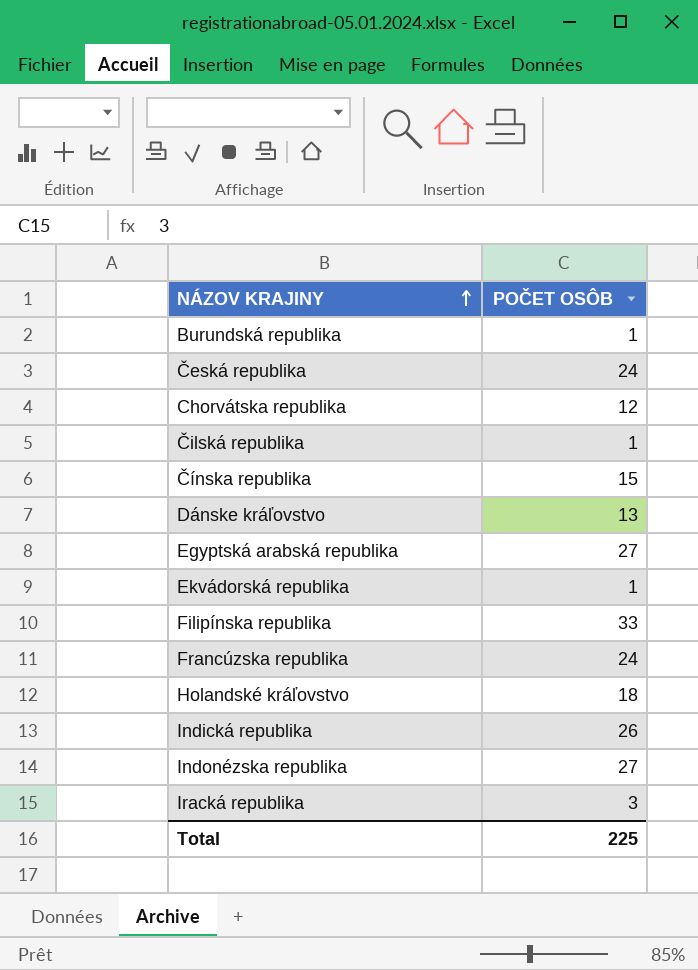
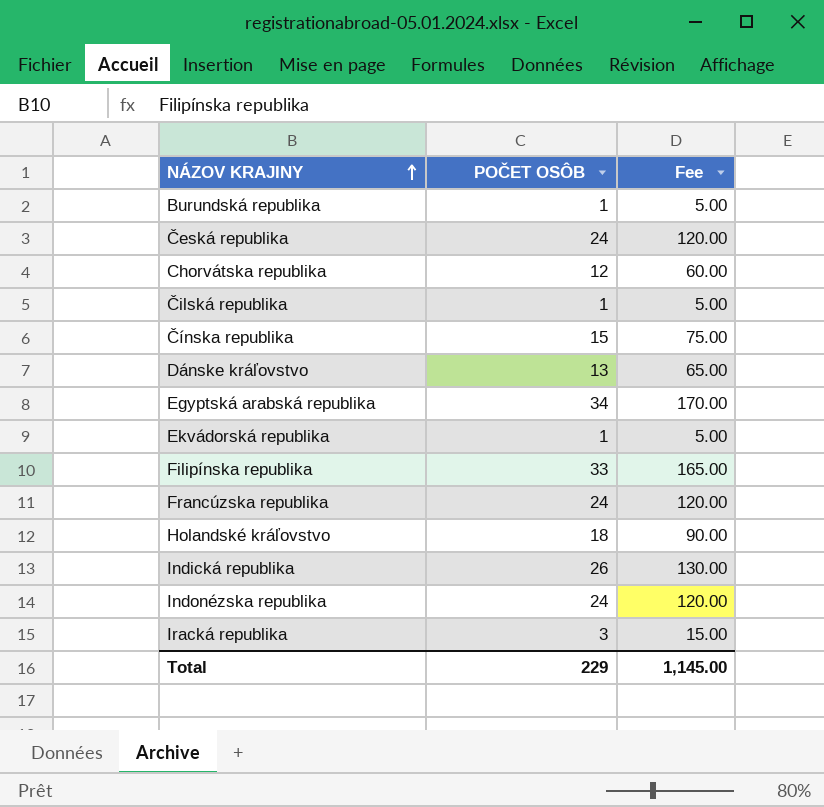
column Fee | formula: none -> [POČET OSÔB] * 5
Egyptská arabská republika | POČET OSÔB: 27 -> 34
Indonézska republika | POČET OSÔB: 27 -> 24
Total | POČET OSÔB: 225 -> 229

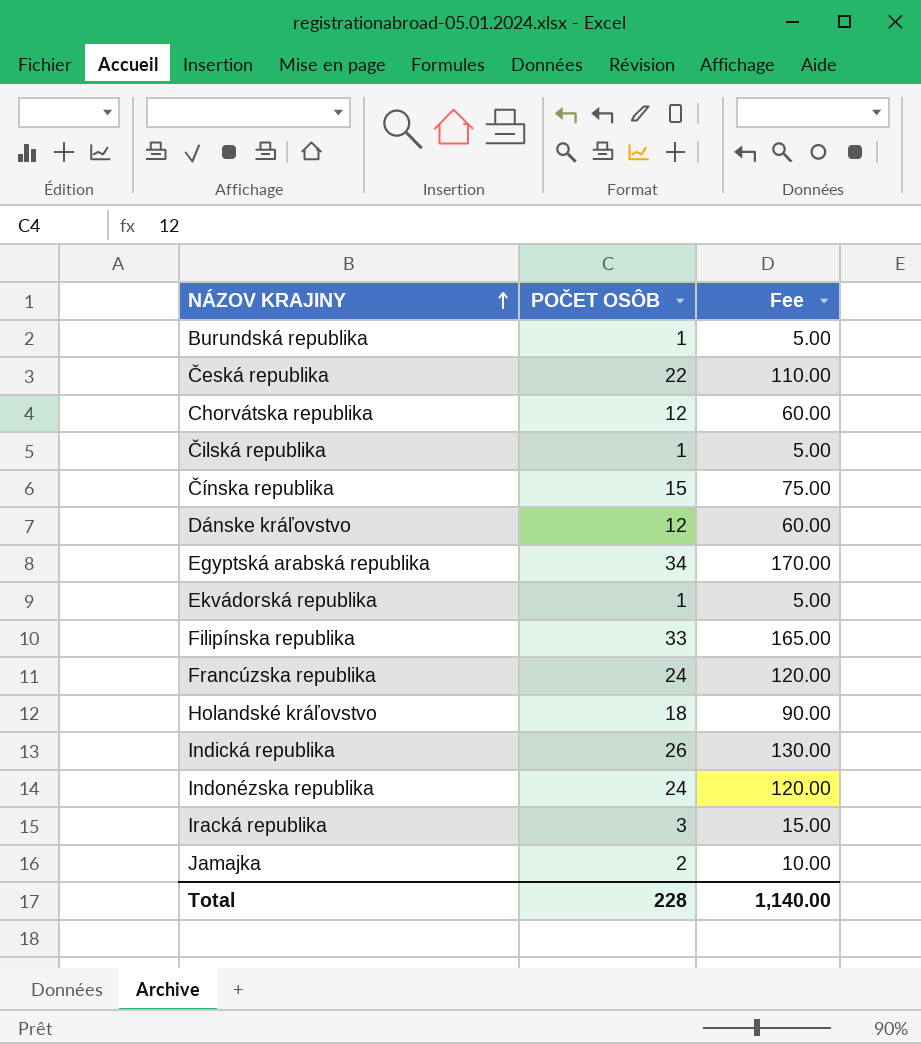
Česká republika | POČET OSÔB: 24 -> 22
Česká republika | Fee: 120.00 -> 110.00
Dánske kráľovstvo | POČET OSÔB: 13 -> 12
Dánske kráľovstvo | Fee: 65.00 -> 60.00
row Jamajka: none -> 2 | 10.00
Total | POČET OSÔB: 229 -> 228
Total | Fee: 1,145.00 -> 1,140.00

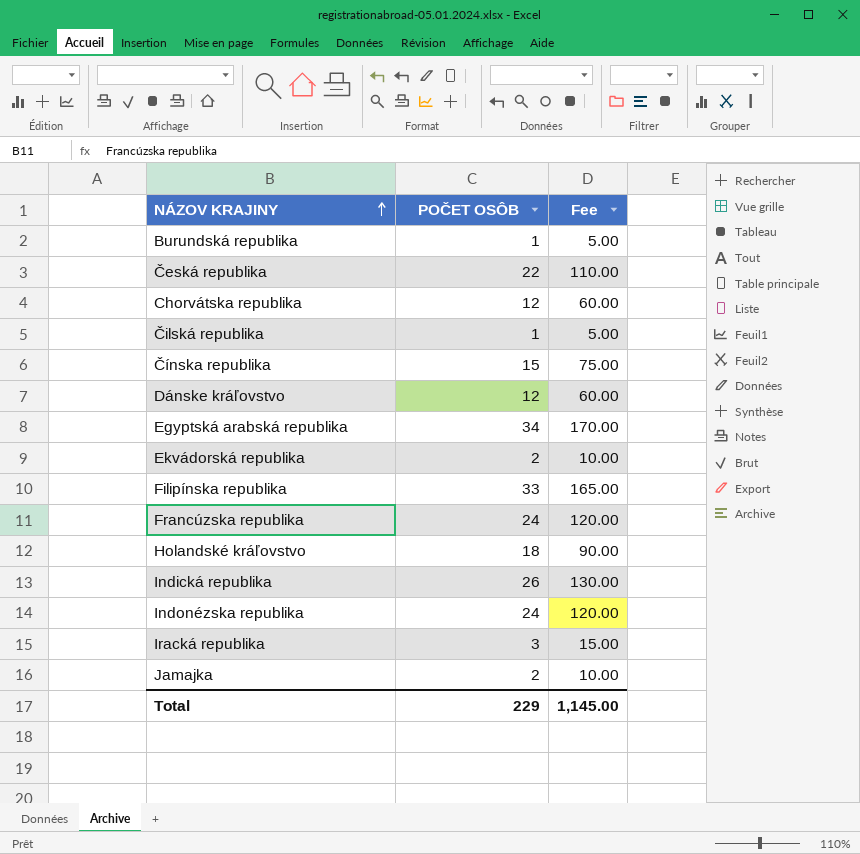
Ekvádorská republika | POČET OSÔB: 1 -> 2
Ekvádorská republika | Fee: 5.00 -> 10.00
Total | POČET OSÔB: 228 -> 229
Total | Fee: 1,140.00 -> 1,145.00

